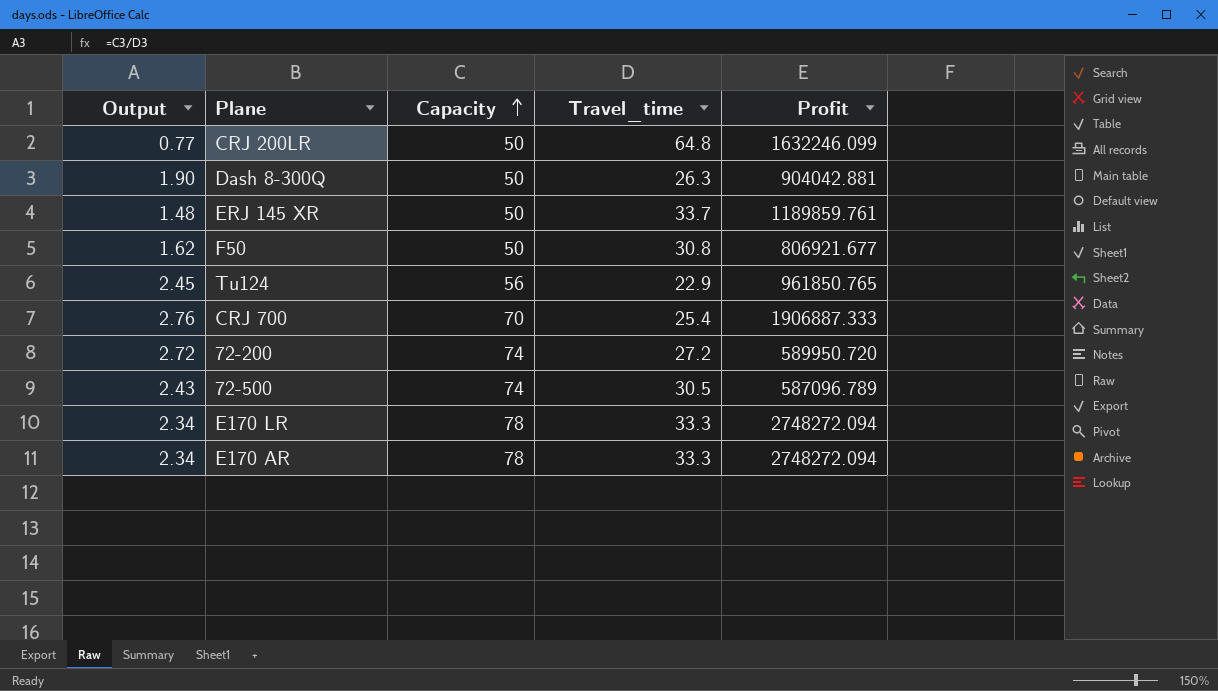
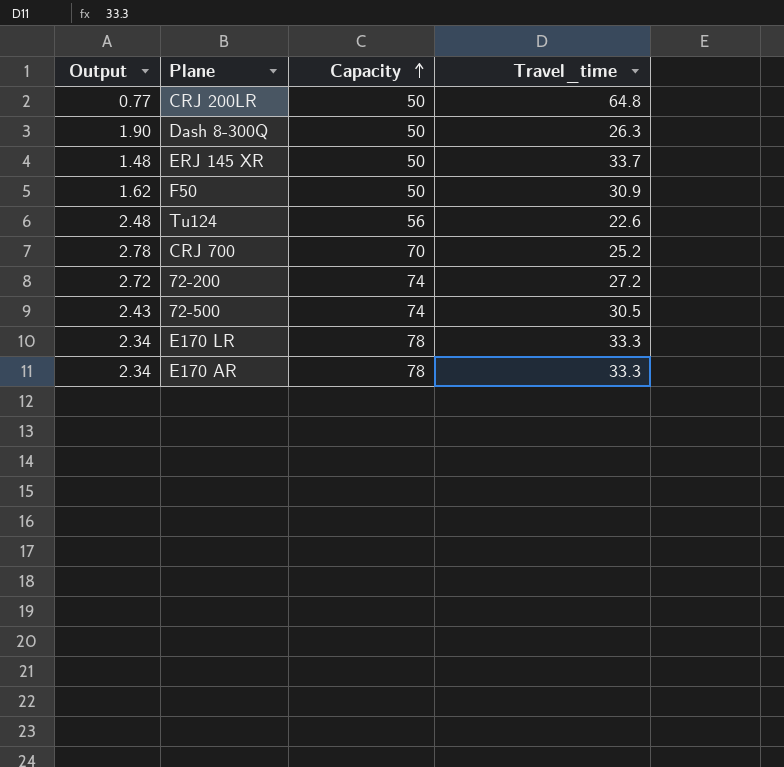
column Profit | position: 5 -> none
F50 | Travel_time: 30.8 -> 30.9
Tu124 | Output: 2.45 -> 2.48
Tu124 | Travel_time: 22.9 -> 22.6
CRJ 700 | Output: 2.76 -> 2.78
CRJ 700 | Travel_time: 25.4 -> 25.2

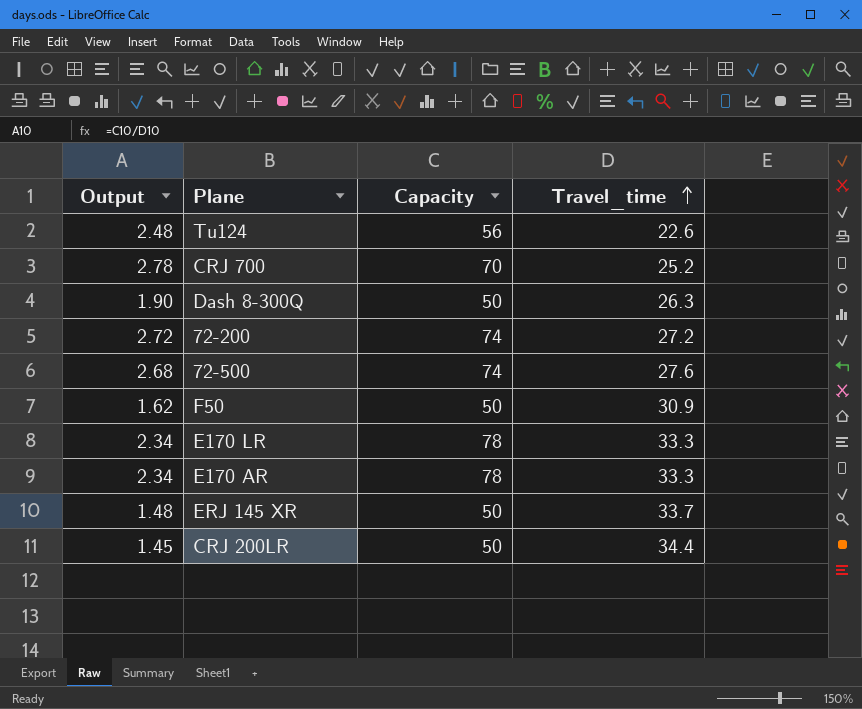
row order: Capacity ascending -> Travel_time ascending
72-500 | Output: 2.43 -> 2.68
72-500 | Travel_time: 30.5 -> 27.6
CRJ 200LR | Output: 0.77 -> 1.45
CRJ 200LR | Travel_time: 64.8 -> 34.4

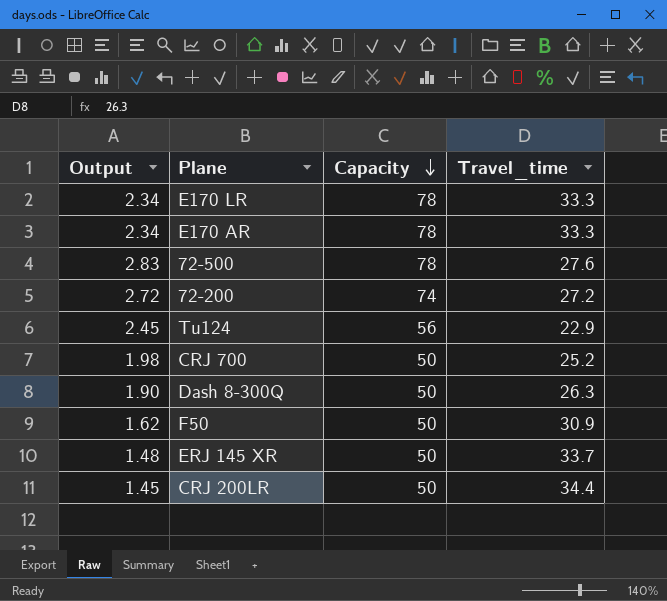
row order: Travel_time ascending -> Capacity descending
72-500 | Output: 2.68 -> 2.83
72-500 | Capacity: 74 -> 78
Tu124 | Output: 2.48 -> 2.45
Tu124 | Travel_time: 22.6 -> 22.9
CRJ 700 | Output: 2.78 -> 1.98
CRJ 700 | Capacity: 70 -> 50

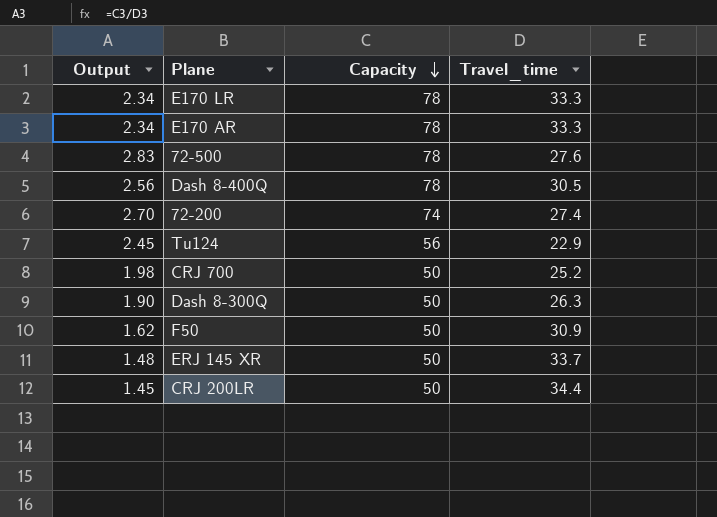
row Dash 8-400Q: none -> 2.56 | 78 | 30.5
72-200 | Output: 2.72 -> 2.70
72-200 | Travel_time: 27.2 -> 27.4

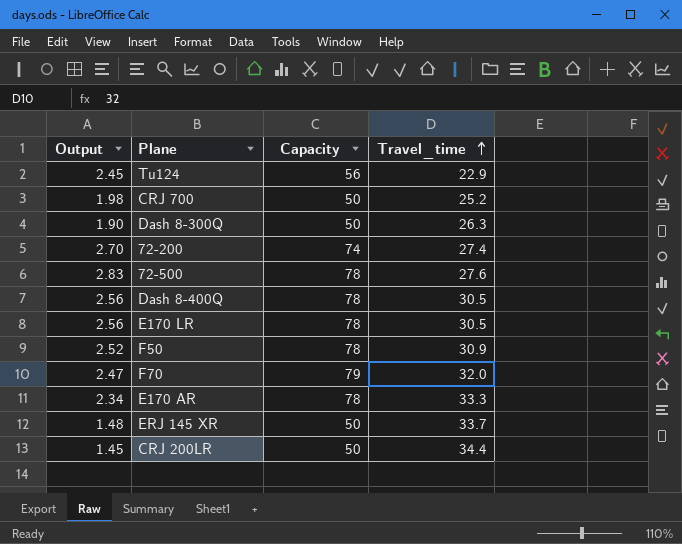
row order: Capacity descending -> Travel_time ascending
E170 LR | Output: 2.34 -> 2.56
E170 LR | Travel_time: 33.3 -> 30.5
F50 | Output: 1.62 -> 2.52
F50 | Capacity: 50 -> 78
row F70: none -> 2.47 | 79 | 32.0

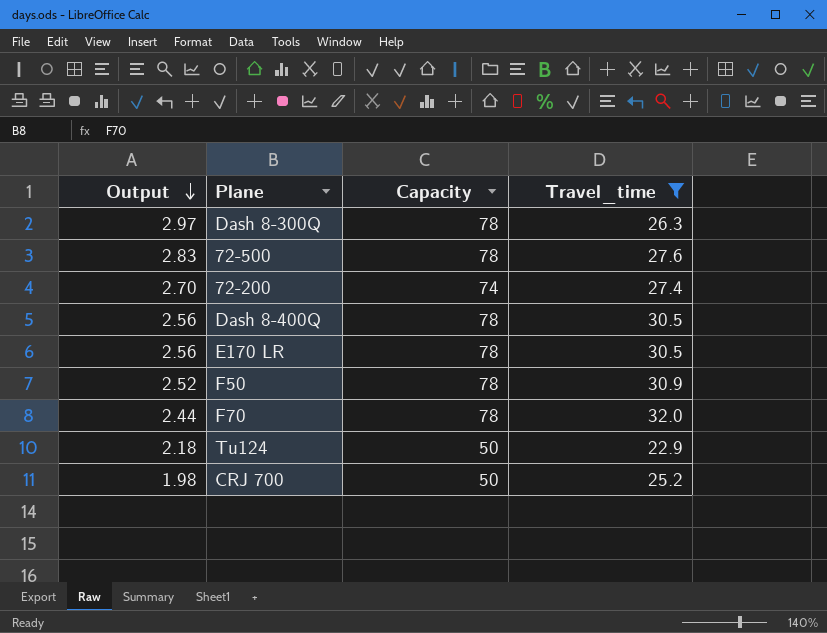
filter: none -> Travel_time <= 32.0
row order: Travel_time ascending -> Output descending
Dash 8-300Q | Output: 1.90 -> 2.97
Dash 8-300Q | Capacity: 50 -> 78
F70 | Output: 2.47 -> 2.44
F70 | Capacity: 79 -> 78
Tu124 | Output: 2.45 -> 2.18
Tu124 | Capacity: 56 -> 50

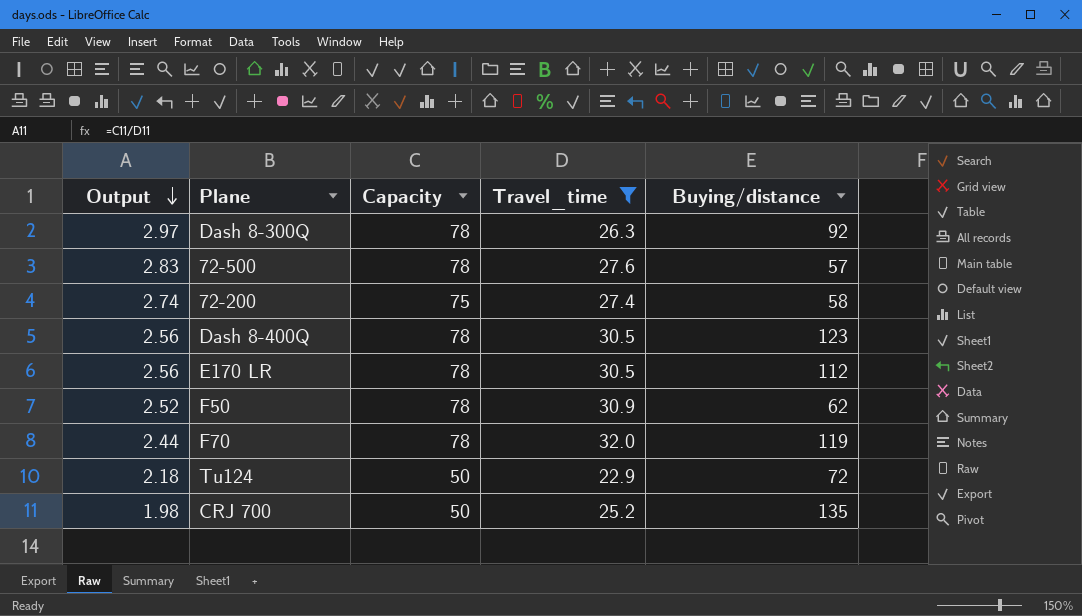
column Buying/distance | position: none -> 5
72-200 | Output: 2.70 -> 2.74
72-200 | Capacity: 74 -> 75

